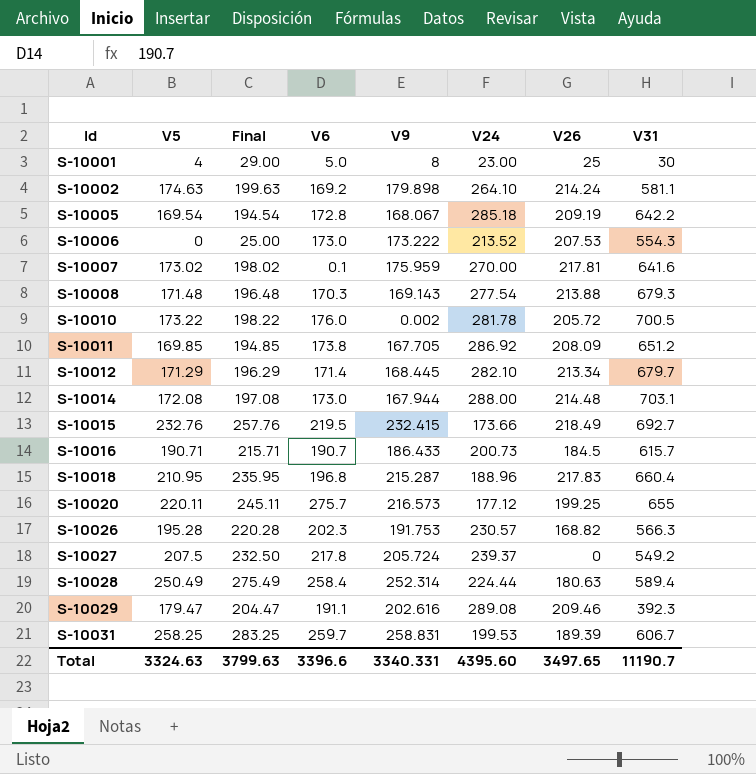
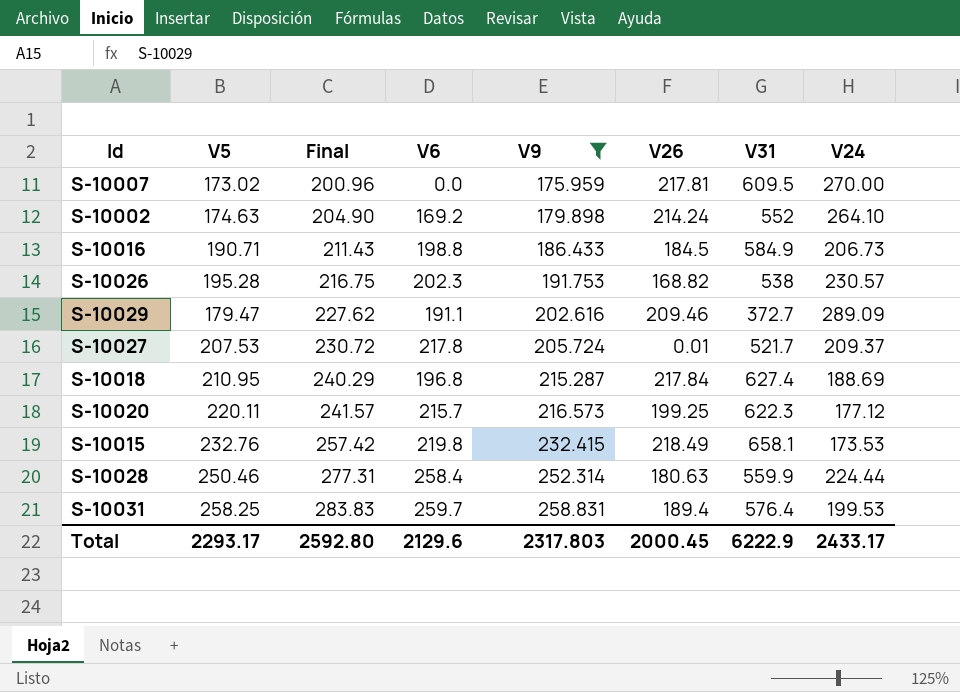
filter: none -> V9 >= 175.959
row order: Id ascending -> Final ascending
column Final | formula: [V5] + 25 -> [V9] + 25
column V24 | position: 6 -> 8
S-10007 | V6: 0.1 -> 0.0
S-10007 | V31: 641.6 -> 609.5
S-10002 | V31: 581.1 -> 552
S-10016 | V6: 190.7 -> 198.8
S-10016 | V31: 615.7 -> 584.9
S-10016 | V24: 200.73 -> 206.73
S-10026 | V31: 566.3 -> 538
S-10029 | V31: 392.3 -> 372.7
S-10029 | V24: 289.08 -> 289.09
S-10027 | V5: 207.5 -> 207.53
S-10027 | V26: 0 -> 0.01
S-10027 | V31: 549.2 -> 521.7
S-10027 | V24: 239.37 -> 209.37
S-10018 | V26: 217.83 -> 217.84
S-10018 | V31: 660.4 -> 627.4
S-10018 | V24: 188.96 -> 188.69
S-10020 | V6: 275.7 -> 215.7
S-10020 | V31: 655 -> 622.3
S-10015 | V6: 219.5 -> 219.8
S-10015 | V31: 692.7 -> 658.1
S-10015 | V24: 173.66 -> 173.53
S-10028 | V5: 250.49 -> 250.46
S-10028 | V31: 589.4 -> 559.9
S-10031 | V26: 189.39 -> 189.4
S-10031 | V31: 606.7 -> 576.4
Total | V5: 3324.63 -> 2293.17
Total | Final: 3799.63 -> 2592.80
Total | V6: 3396.6 -> 2129.6
Total | V9: 3340.331 -> 2317.803
Total | V26: 3497.65 -> 2000.45
Total | V31: 11190.7 -> 6222.9
Total | V24: 4395.60 -> 2433.17

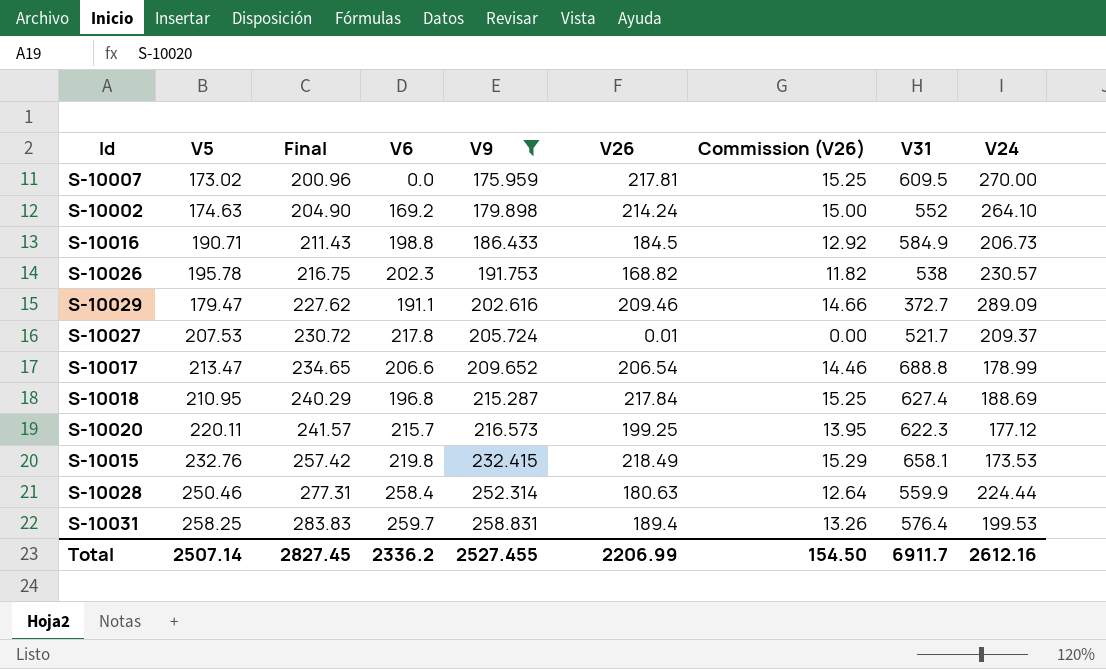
column Commission (V26) | formula: none -> [V26] * 0.07
S-10026 | V5: 195.28 -> 195.78
row S-10017: none -> 213.47 | 234.65 | 206.6 | 209.652 | 206.54 | 14.46 | 688.8 | 178.99
Total | V5: 2293.17 -> 2507.14
Total | Final: 2592.80 -> 2827.45
Total | V6: 2129.6 -> 2336.2
Total | V9: 2317.803 -> 2527.455
Total | V26: 2000.45 -> 2206.99
Total | V31: 6222.9 -> 6911.7
Total | V24: 2433.17 -> 2612.16

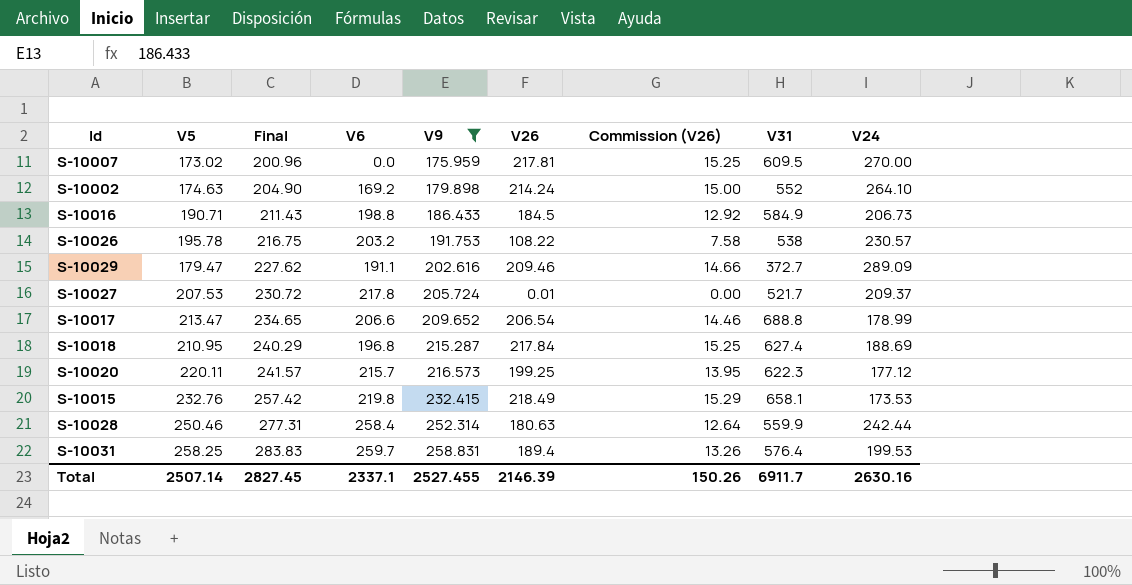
S-10026 | V6: 202.3 -> 203.2
S-10026 | V26: 168.82 -> 108.22
S-10026 | Commission (V26): 11.82 -> 7.58
S-10028 | V24: 224.44 -> 242.44
Total | V6: 2336.2 -> 2337.1
Total | V26: 2206.99 -> 2146.39
Total | Commission (V26): 154.50 -> 150.26
Total | V24: 2612.16 -> 2630.16

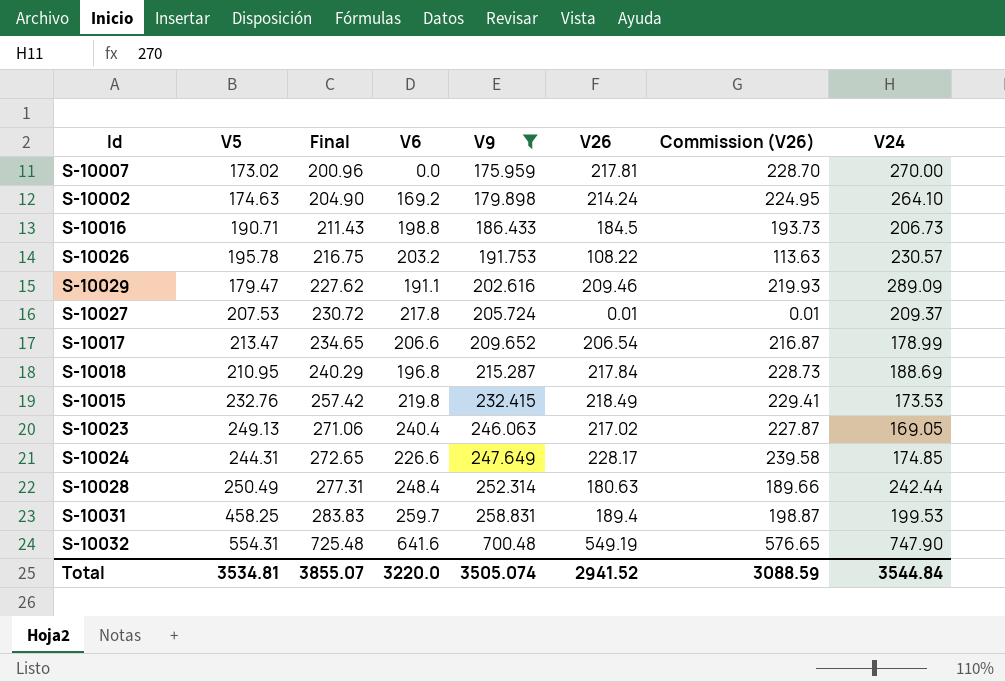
column V31 | position: 8 -> none
column Commission (V26) | formula: [V26] * 0.07 -> [V26] * 1.05
row S-10020: 220.11 | 241.57 | 215.7 | 216.573 | 199.25 | 13.95 | 622.3 | 177.12 -> none
row S-10023: none -> 249.13 | 271.06 | 240.4 | 246.063 | 217.02 | 227.87 | 169.05
row S-10024: none -> 244.31 | 272.65 | 226.6 | 247.649 | 228.17 | 239.58 | 174.85
S-10028 | V5: 250.46 -> 250.49
S-10028 | V6: 258.4 -> 248.4
S-10031 | V5: 258.25 -> 458.25
row S-10032: none -> 554.31 | 725.48 | 641.6 | 700.48 | 549.19 | 576.65 | 747.90
Total | V5: 2507.14 -> 3534.81
Total | Final: 2827.45 -> 3855.07
Total | V6: 2337.1 -> 3220.0
Total | V9: 2527.455 -> 3505.074
Total | V26: 2146.39 -> 2941.52
Total | Commission (V26): 150.26 -> 3088.59
Total | V24: 2630.16 -> 3544.84

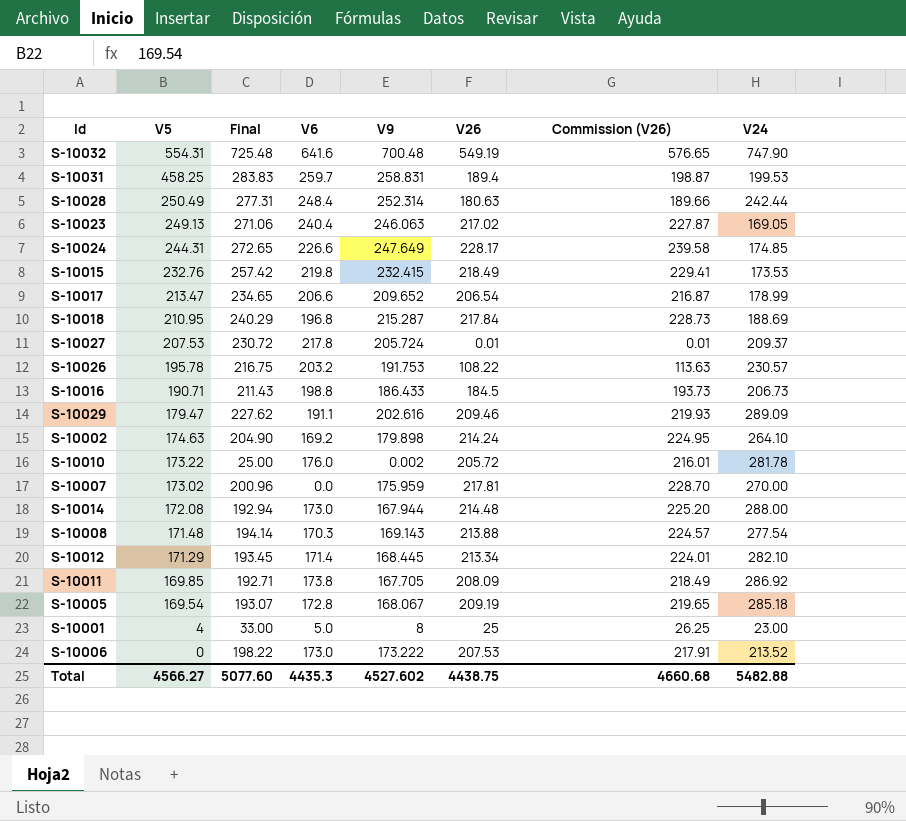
filter: V9 >= 175.959 -> none
row order: Final ascending -> V5 descending
Total | V5: 3534.81 -> 4566.27
Total | Final: 3855.07 -> 5077.60
Total | V6: 3220.0 -> 4435.3
Total | V9: 3505.074 -> 4527.602
Total | V26: 2941.52 -> 4438.75
Total | Commission (V26): 3088.59 -> 4660.68
Total | V24: 3544.84 -> 5482.88

